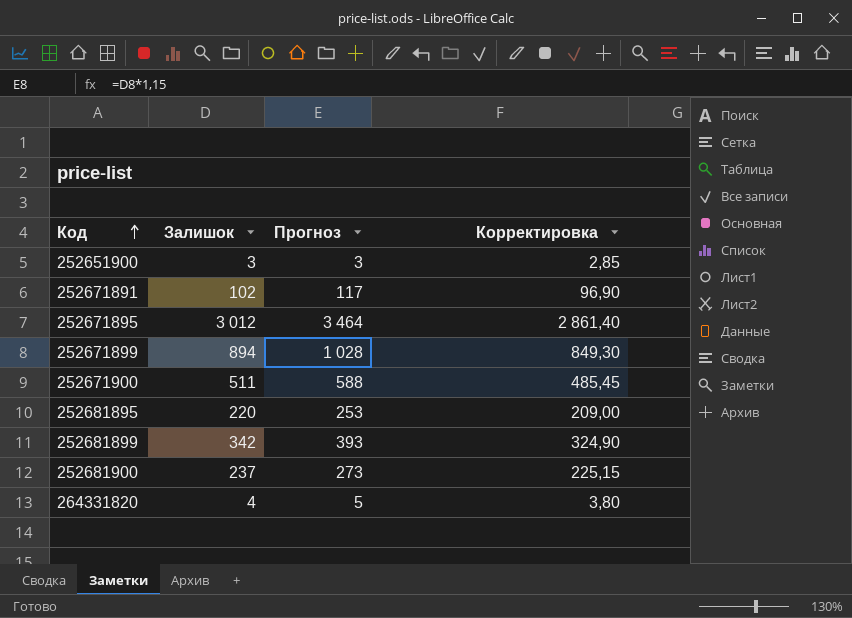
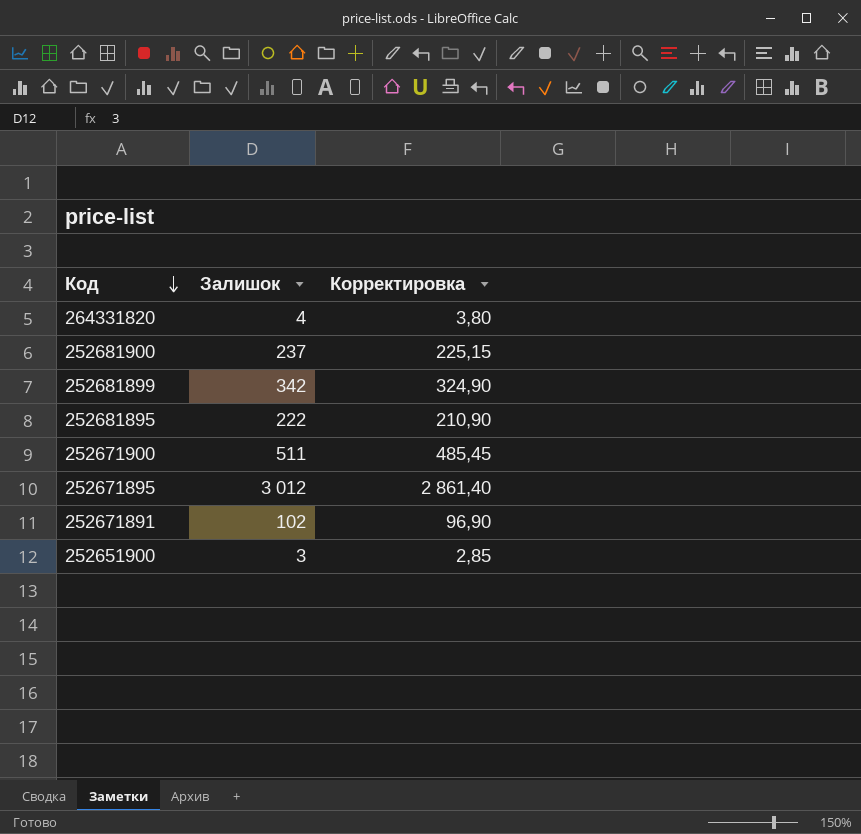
row order: Код ascending -> Код descending
column Прогноз | formula: [Залишок] * 1,15 -> none
row 252671899: 894 | 1 028 | 849,30 -> none
252681895 | Залишок: 220 -> 222
252681895 | Корректировка: 209,00 -> 210,90

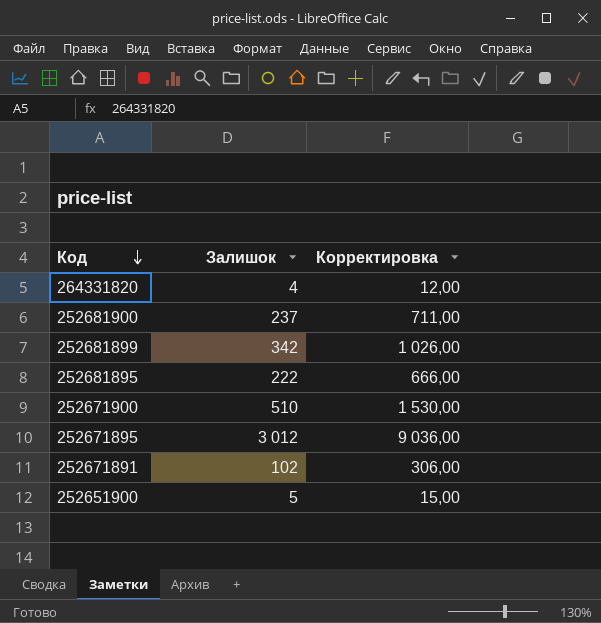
column Корректировка | formula: [Залишок] * 0,95 -> [Залишок] * 3
252671900 | Залишок: 511 -> 510
252651900 | Залишок: 3 -> 5

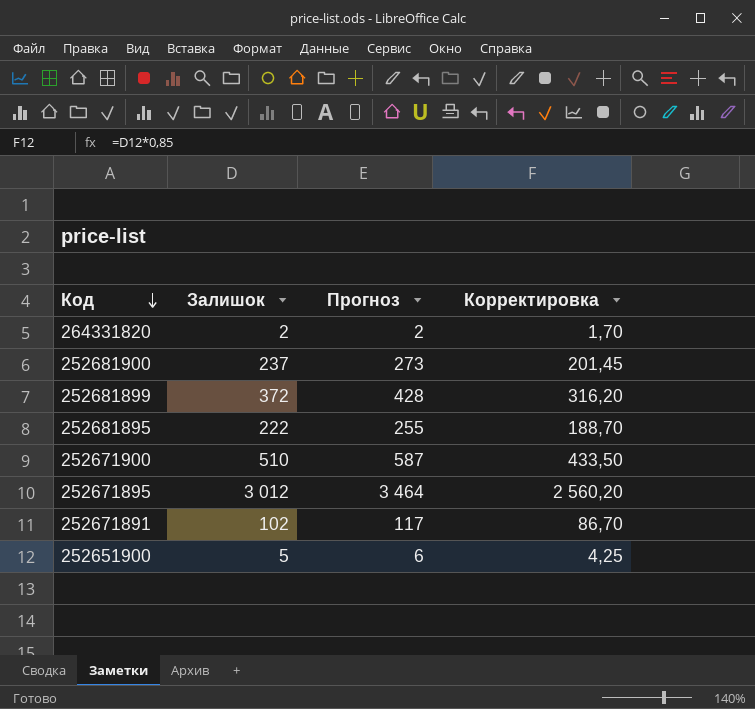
column Прогноз | formula: none -> [Залишок] * 1,15
column Корректировка | formula: [Залишок] * 3 -> [Залишок] * 0,85
264331820 | Залишок: 4 -> 2
252681899 | Залишок: 342 -> 372

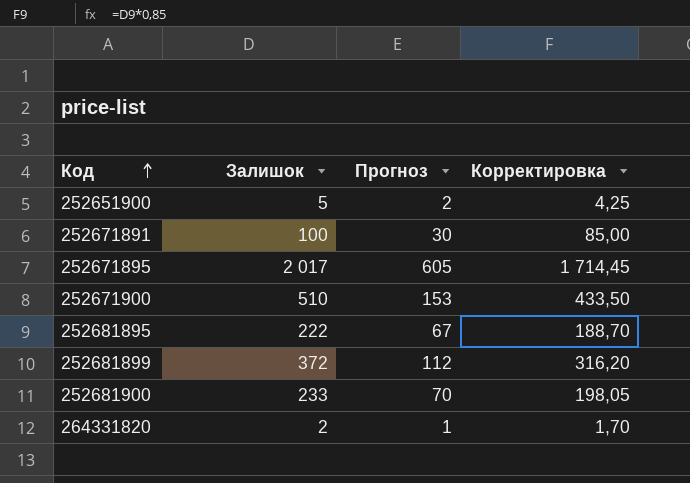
row order: Код descending -> Код ascending
column Прогноз | formula: [Залишок] * 1,15 -> [Залишок] * 0,3
252671891 | Залишок: 102 -> 100
252671891 | Корректировка: 86,70 -> 85,00
252671895 | Залишок: 3 012 -> 2 017
252671895 | Корректировка: 2 560,20 -> 1 714,45
252681900 | Залишок: 237 -> 233
252681900 | Корректировка: 201,45 -> 198,05

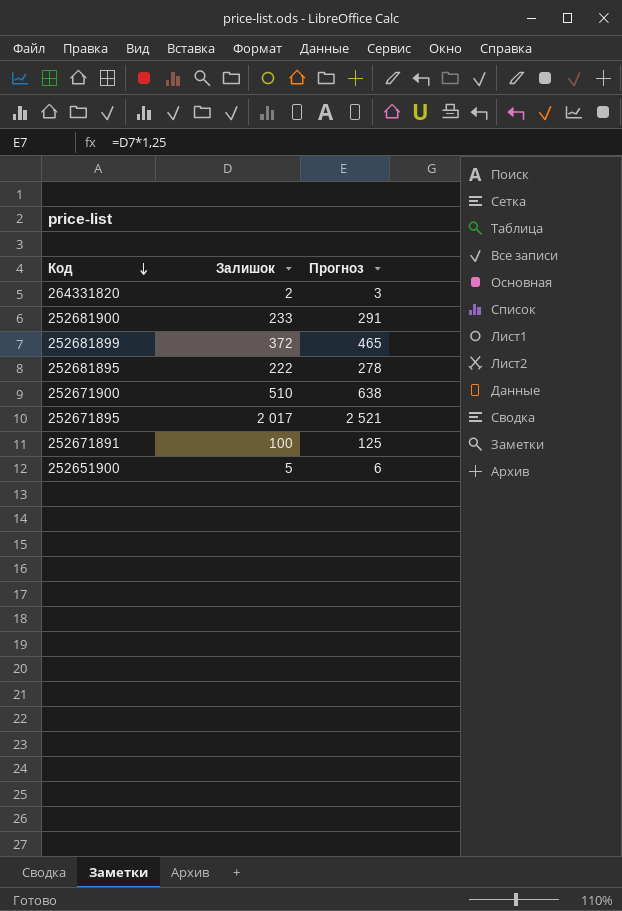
row order: Код ascending -> Код descending
column Корректировка | formula: [Залишок] * 0,85 -> none
column Прогноз | formula: [Залишок] * 0,3 -> [Залишок] * 1,25

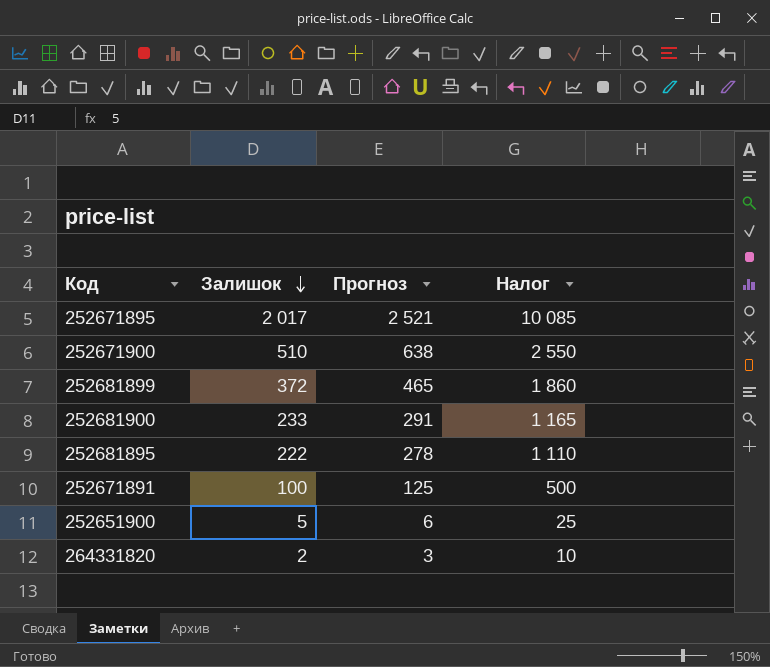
row order: Код descending -> Залишок descending
column Налог | formula: none -> [Залишок] * 5

